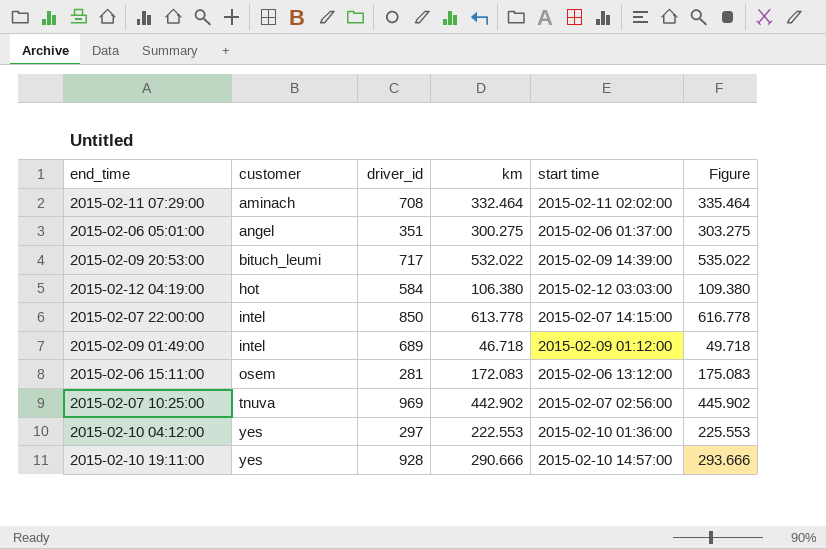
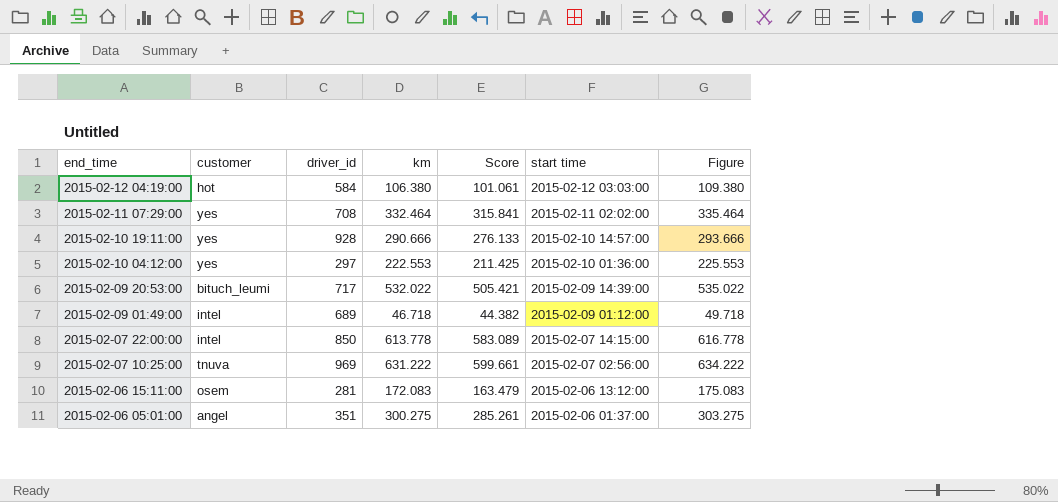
row order: customer ascending -> end_time descending
column Score | formula: none -> [km] * 0.95
2015-02-11 07:29:00 | customer: aminach -> yes
2015-02-07 10:25:00 | km: 442.902 -> 631.222
2015-02-07 10:25:00 | Figure: 445.902 -> 634.222

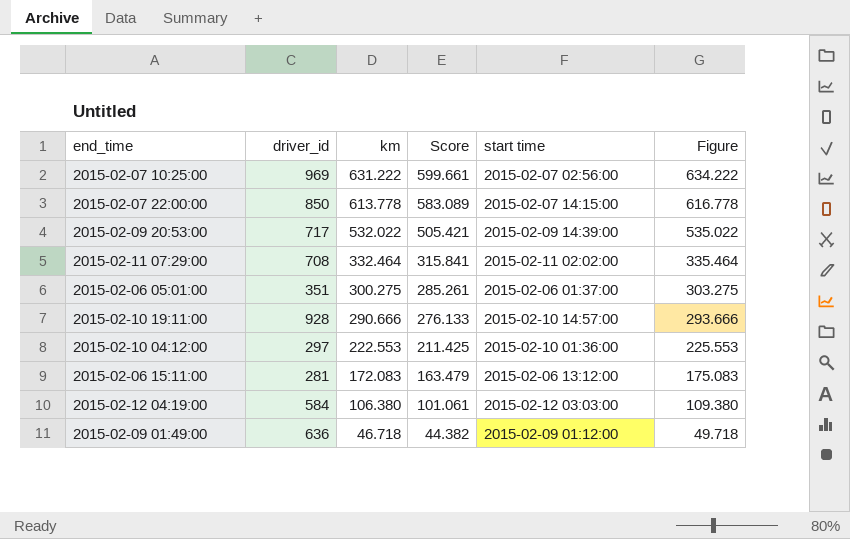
row order: end_time descending -> km descending
column customer | position: 2 -> none
2015-02-09 01:49:00 | driver_id: 689 -> 636

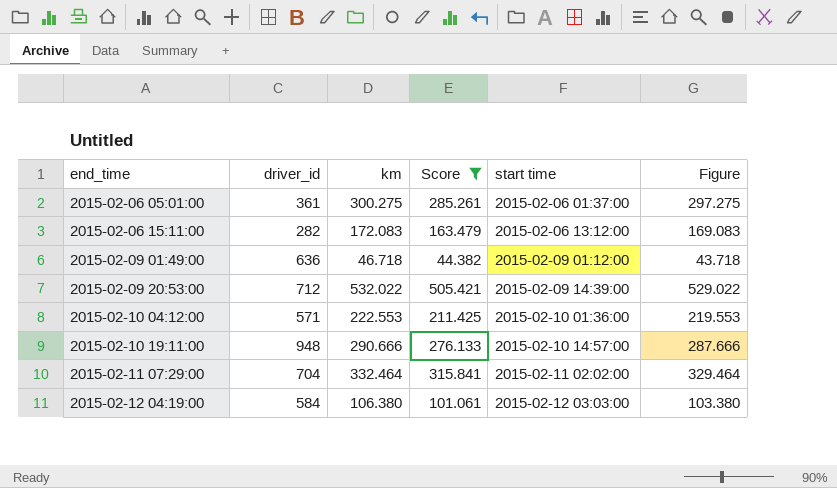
filter: none -> Score <= 505.421
row order: km descending -> end_time ascending
column Figure | formula: [km] + 3 -> [km] - 3
2015-02-06 05:01:00 | driver_id: 351 -> 361
2015-02-06 15:11:00 | driver_id: 281 -> 282
2015-02-09 20:53:00 | driver_id: 717 -> 712
2015-02-10 04:12:00 | driver_id: 297 -> 571
2015-02-10 19:11:00 | driver_id: 928 -> 948
2015-02-11 07:29:00 | driver_id: 708 -> 704

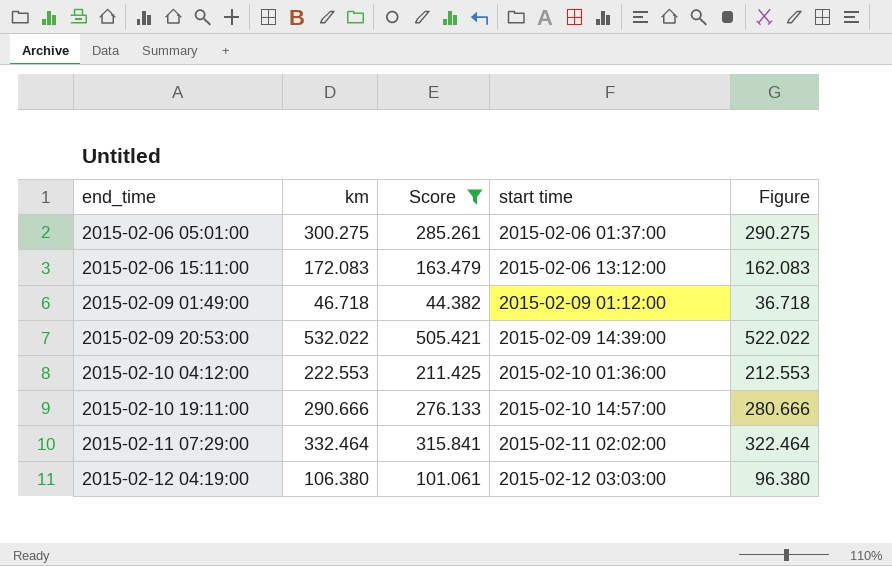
column driver_id | position: 2 -> none
column Figure | formula: [km] - 3 -> [km] - 10

